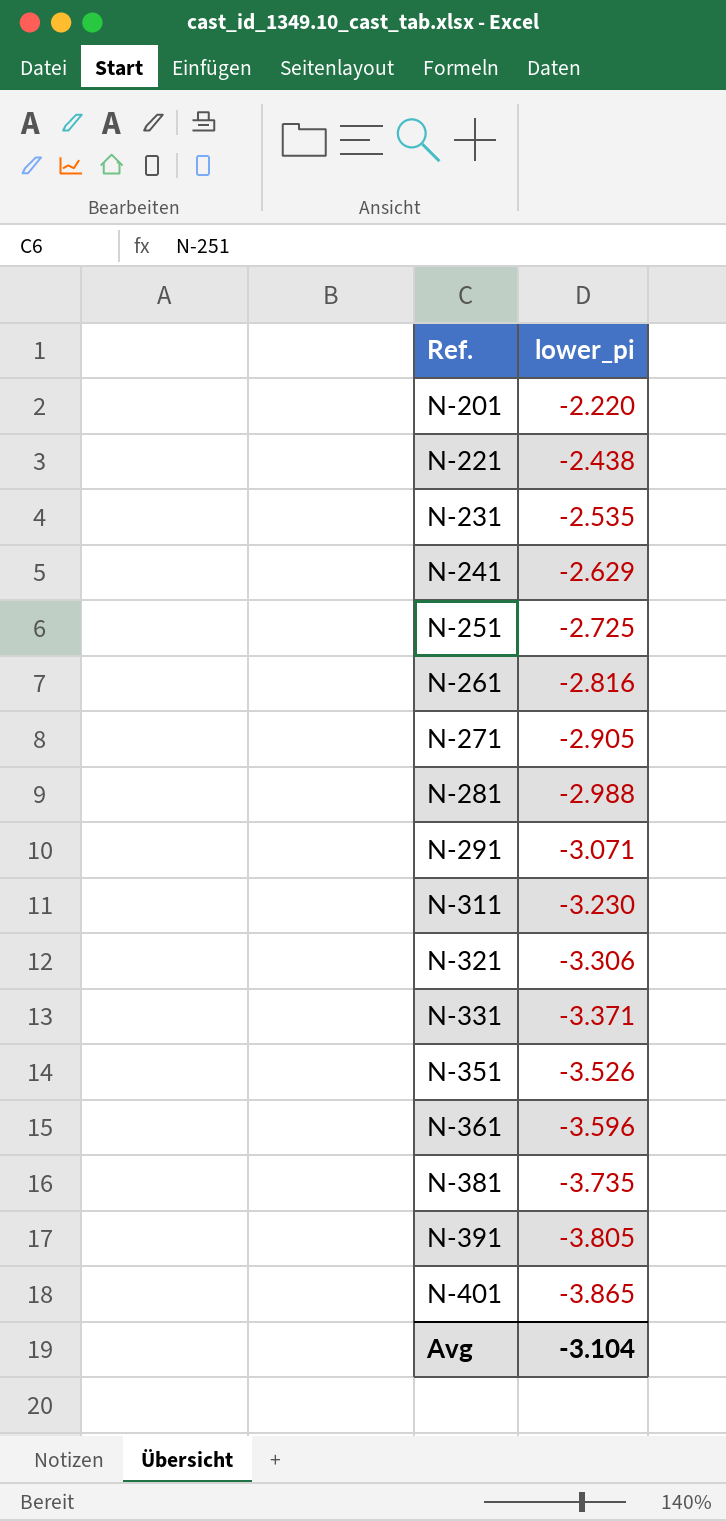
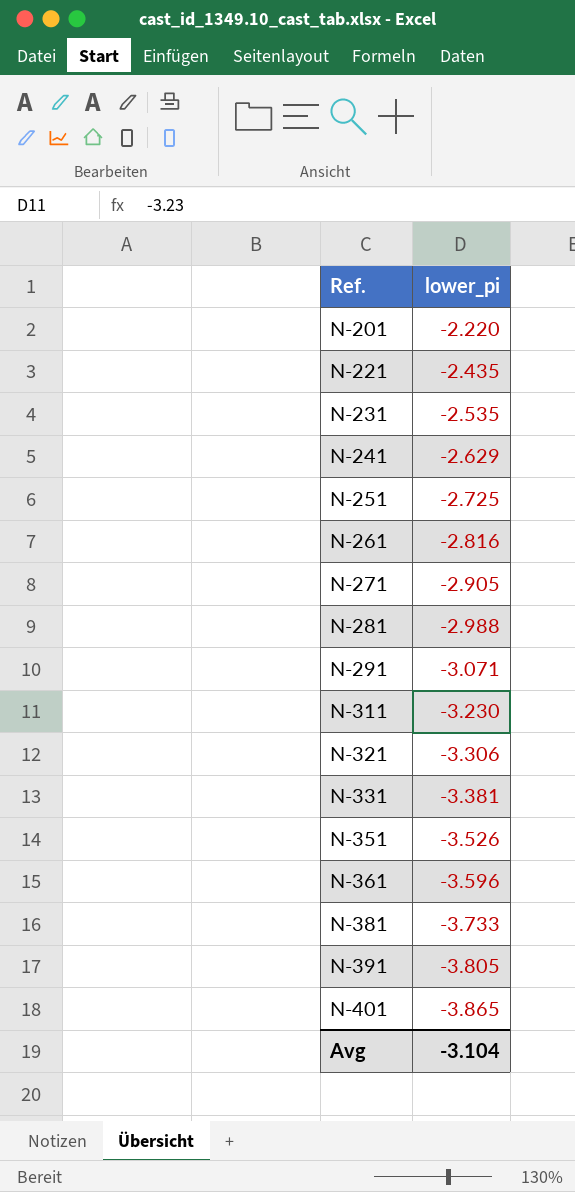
N-221 | lower_pi: -2.438 -> -2.435
N-331 | lower_pi: -3.371 -> -3.381
N-381 | lower_pi: -3.735 -> -3.733

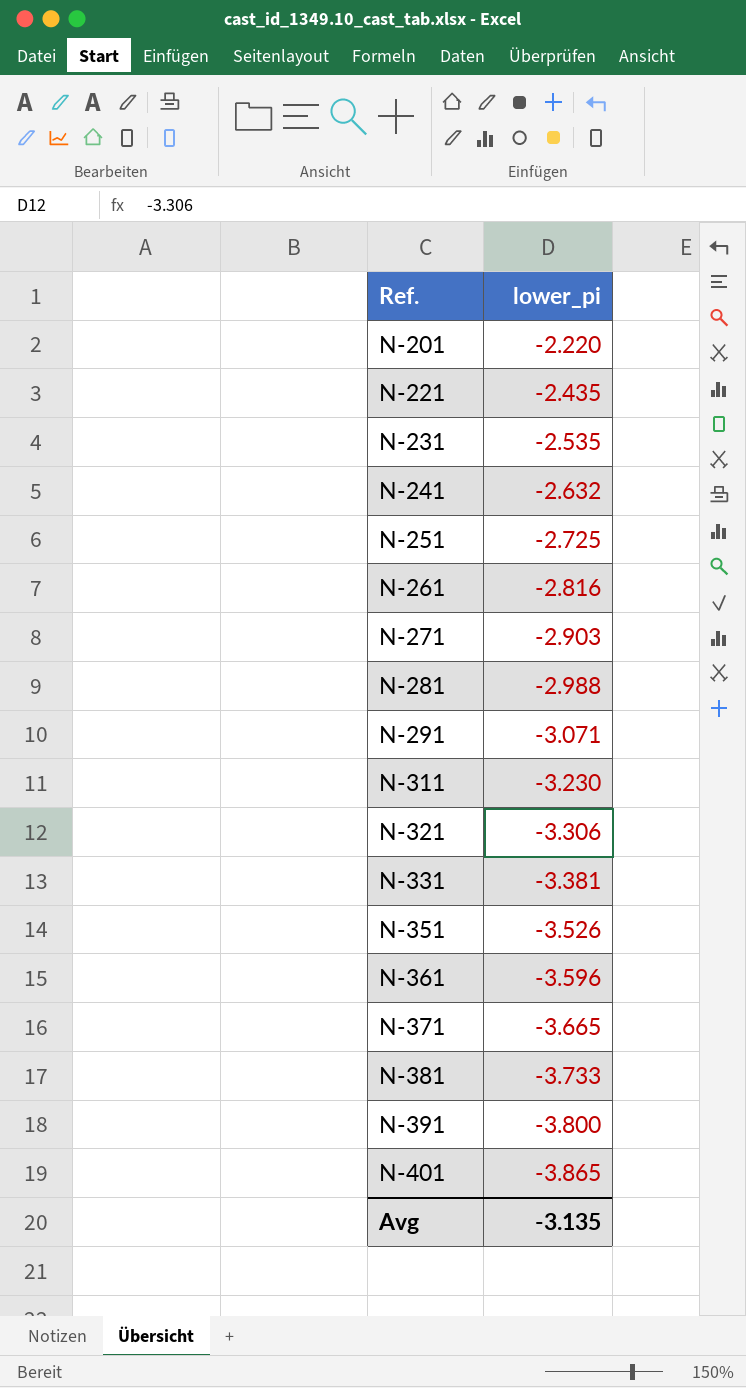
N-241 | lower_pi: -2.629 -> -2.632
N-271 | lower_pi: -2.905 -> -2.903
row N-371: none -> -3.665
N-391 | lower_pi: -3.805 -> -3.800
Avg | lower_pi: -3.104 -> -3.135

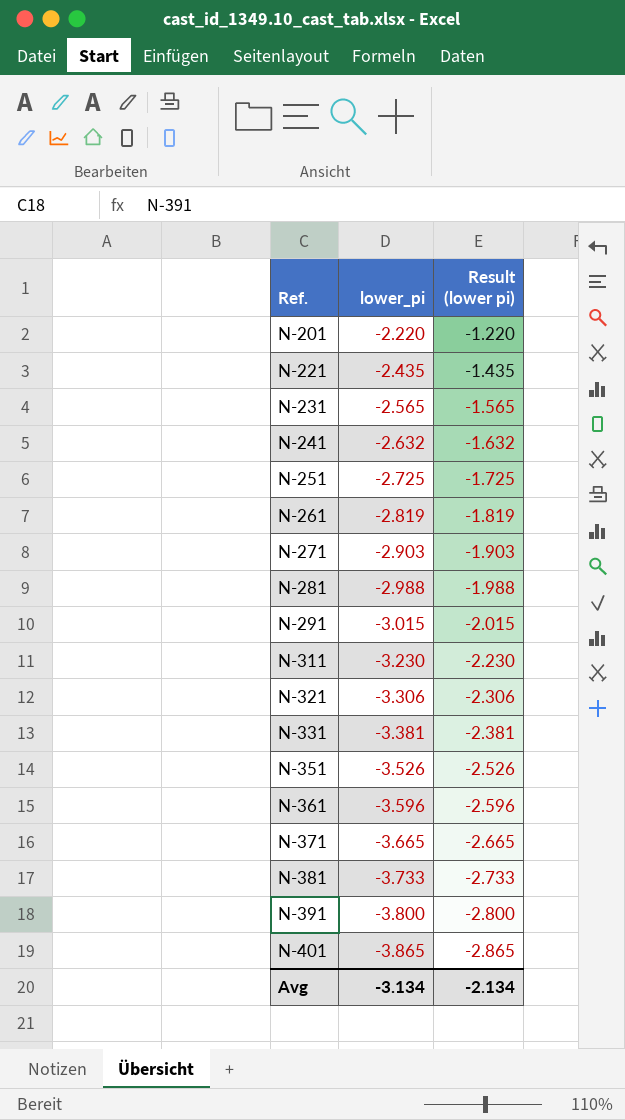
column Result (lower pi) | formula: none -> [lower_pi] + 1
N-231 | lower_pi: -2.535 -> -2.565
N-261 | lower_pi: -2.816 -> -2.819
N-291 | lower_pi: -3.071 -> -3.015
Avg | lower_pi: -3.135 -> -3.134

